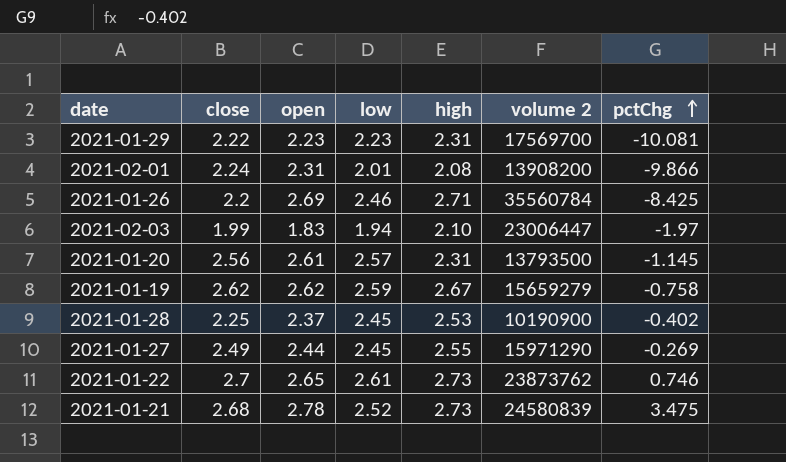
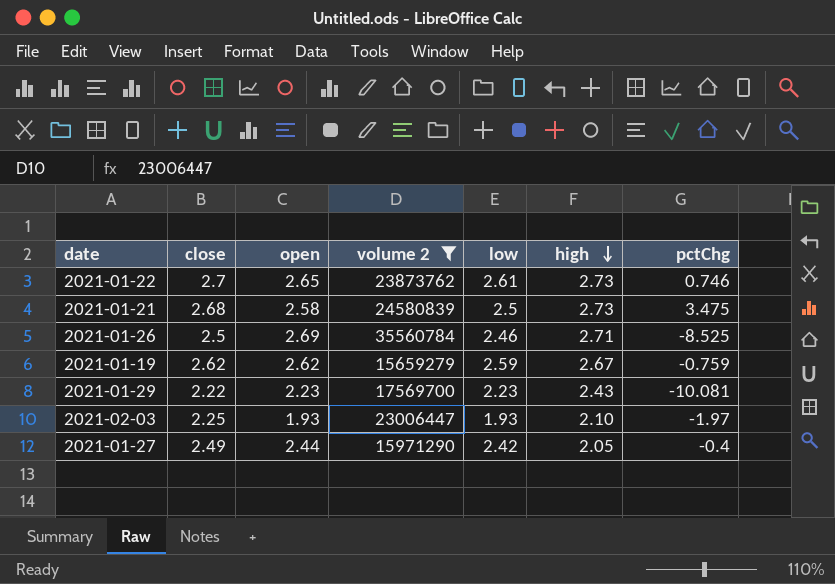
filter: none -> volume 2 >= 15659279
row order: pctChg ascending -> high descending
column volume 2 | position: 6 -> 4
2021-01-21 | open: 2.78 -> 2.58
2021-01-21 | low: 2.52 -> 2.5
2021-01-26 | close: 2.2 -> 2.5
2021-01-26 | pctChg: -8.425 -> -8.525
2021-01-19 | pctChg: -0.758 -> -0.759
2021-01-29 | high: 2.31 -> 2.43
2021-02-03 | close: 1.99 -> 2.25
2021-02-03 | open: 1.83 -> 1.93
2021-02-03 | low: 1.94 -> 1.93
2021-01-27 | low: 2.45 -> 2.42
2021-01-27 | high: 2.55 -> 2.05
2021-01-27 | pctChg: -0.269 -> -0.4

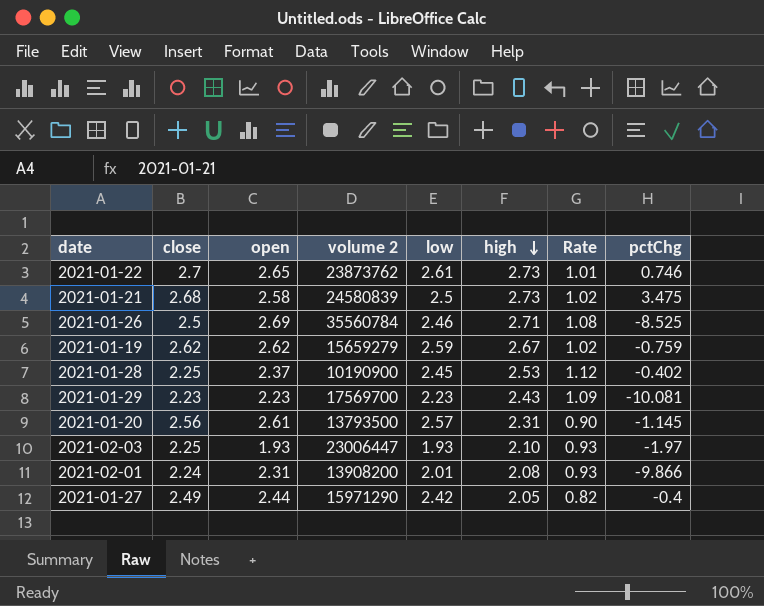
filter: volume 2 >= 15659279 -> none
column Rate | formula: none -> [high] / [close]
2021-01-29 | close: 2.22 -> 2.23

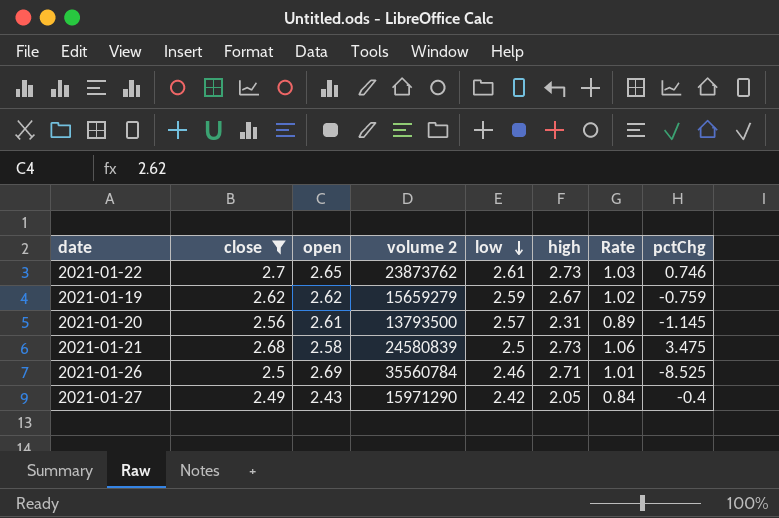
filter: none -> close >= 2.49
row order: high descending -> low descending
column Rate | formula: [high] / [close] -> [high] / [open]
2021-01-27 | open: 2.44 -> 2.43

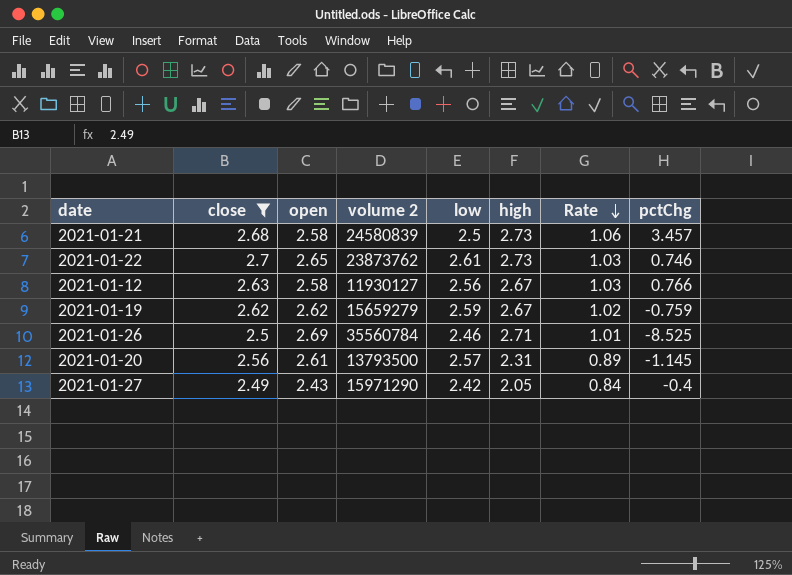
row order: low descending -> Rate descending
2021-01-21 | pctChg: 3.475 -> 3.457
row 2021-01-12: none -> 2.63 | 2.58 | 11930127 | 2.56 | 2.67 | 1.03 | 0.766

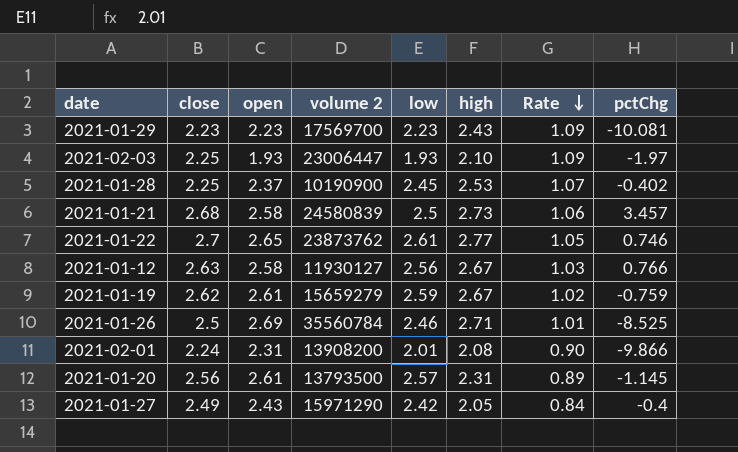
filter: close >= 2.49 -> none
2021-01-22 | high: 2.73 -> 2.77
2021-01-22 | Rate: 1.03 -> 1.05
2021-01-19 | open: 2.62 -> 2.61

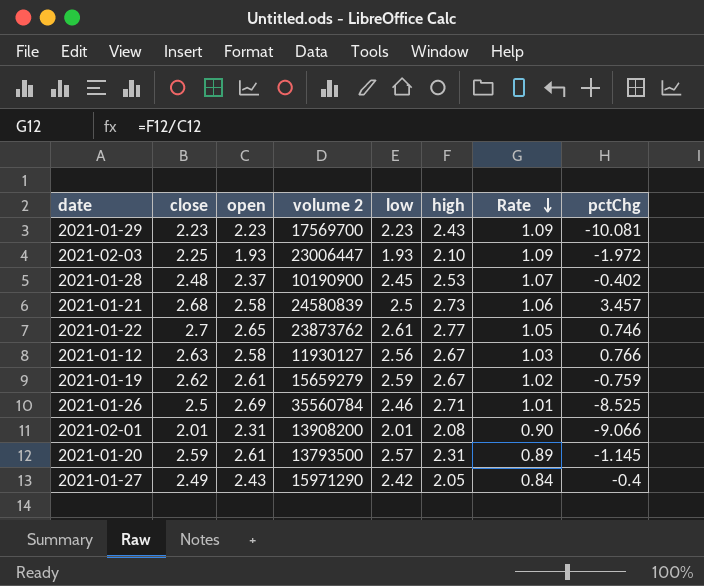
2021-02-03 | pctChg: -1.97 -> -1.972
2021-01-28 | close: 2.25 -> 2.48
2021-02-01 | close: 2.24 -> 2.01
2021-02-01 | pctChg: -9.866 -> -9.066
2021-01-20 | close: 2.56 -> 2.59

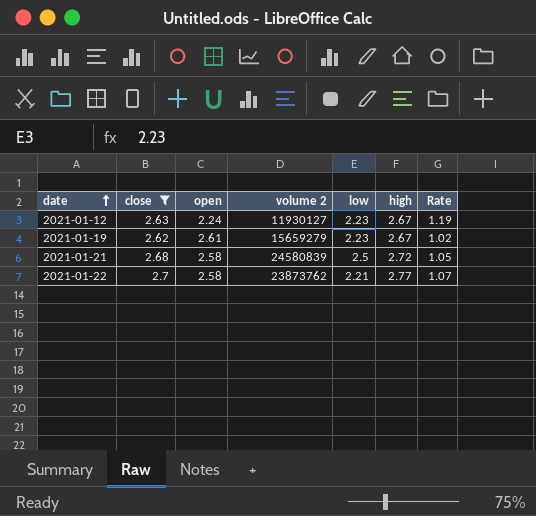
filter: none -> close >= 2.62
row order: Rate descending -> date ascending
column pctChg | position: 8 -> none
2021-01-12 | open: 2.58 -> 2.24
2021-01-12 | low: 2.56 -> 2.23
2021-01-12 | Rate: 1.03 -> 1.19
2021-01-19 | low: 2.59 -> 2.23
2021-01-21 | high: 2.73 -> 2.72
2021-01-21 | Rate: 1.06 -> 1.05
2021-01-22 | open: 2.65 -> 2.58
2021-01-22 | low: 2.61 -> 2.21
2021-01-22 | Rate: 1.05 -> 1.07

